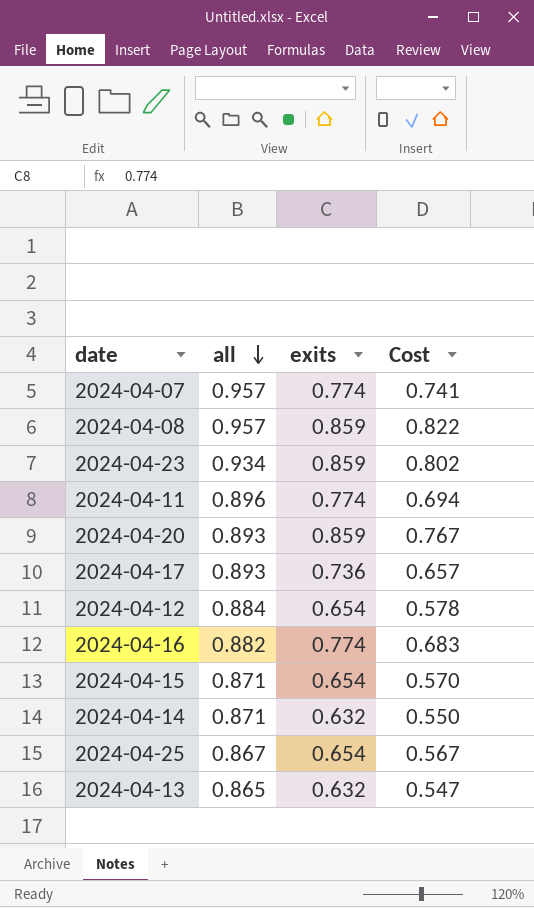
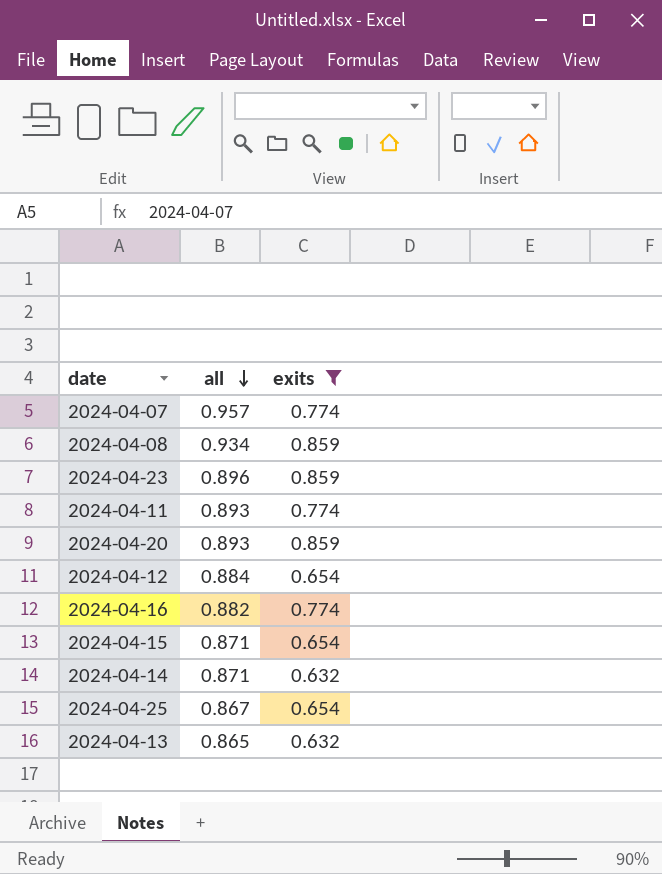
filter: none -> exits != 0.736
column Cost | formula: [all] * [exits] -> none
2024-04-08 | all: 0.957 -> 0.934
2024-04-23 | all: 0.934 -> 0.896
2024-04-11 | all: 0.896 -> 0.893

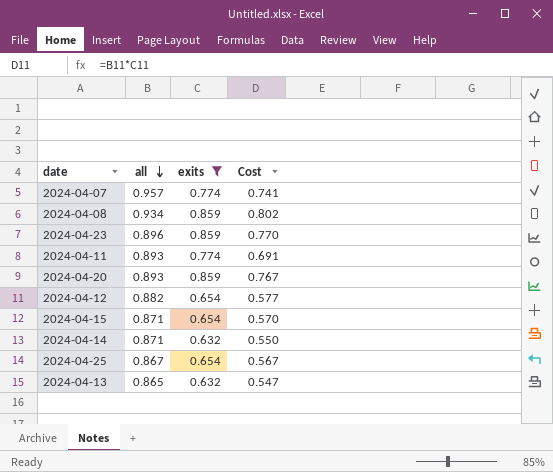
column Cost | formula: none -> [all] * [exits]
row 2024-04-16: 0.882 | 0.774 -> none
2024-04-12 | all: 0.884 -> 0.882

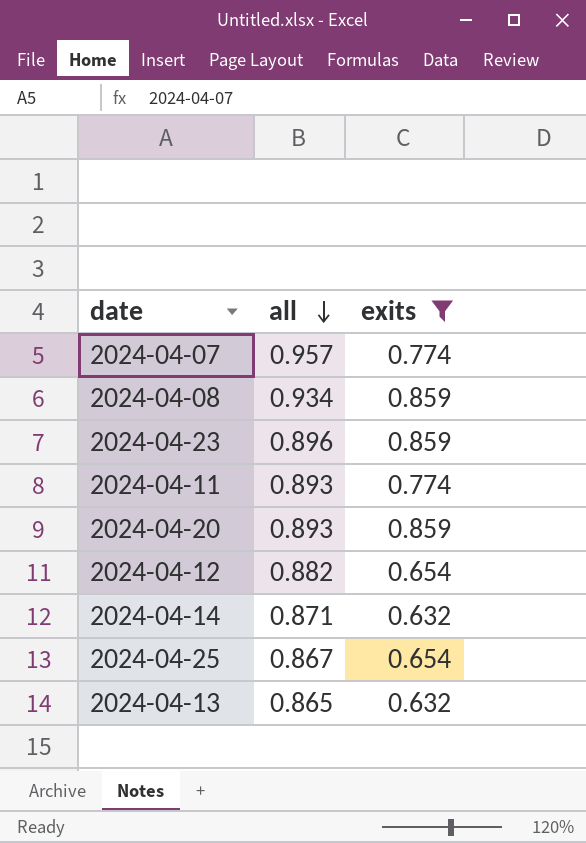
column Cost | formula: [all] * [exits] -> none
row 2024-04-15: 0.871 | 0.654 | 0.570 -> none

